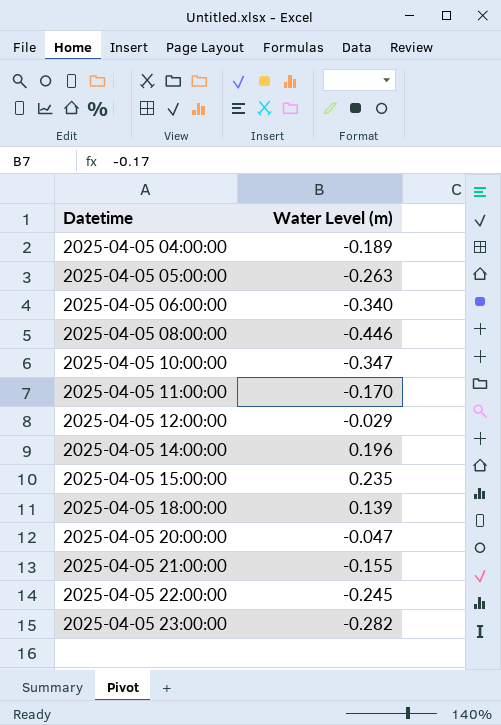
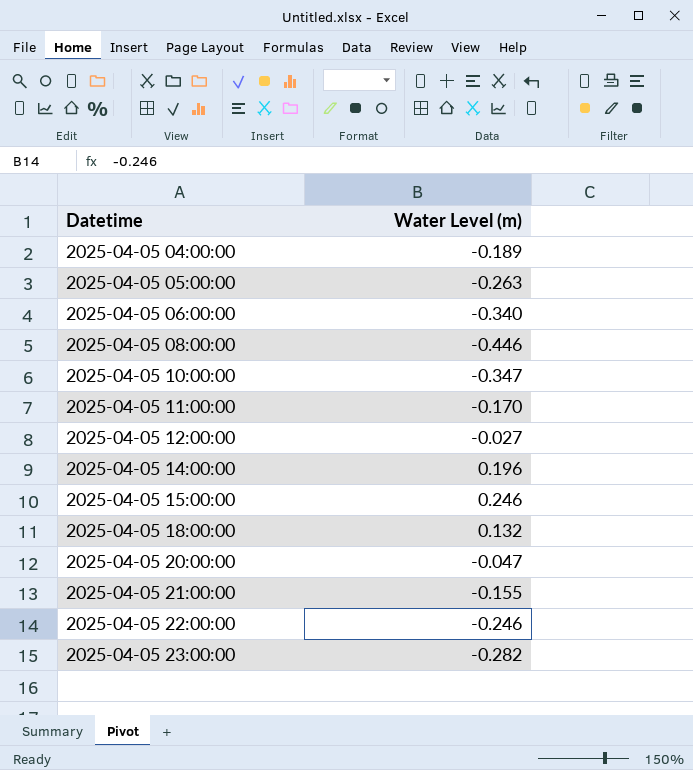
2025-04-05 12:00:00 | Water Level (m): -0.029 -> -0.027
2025-04-05 15:00:00 | Water Level (m): 0.235 -> 0.246
2025-04-05 18:00:00 | Water Level (m): 0.139 -> 0.132
2025-04-05 22:00:00 | Water Level (m): -0.245 -> -0.246

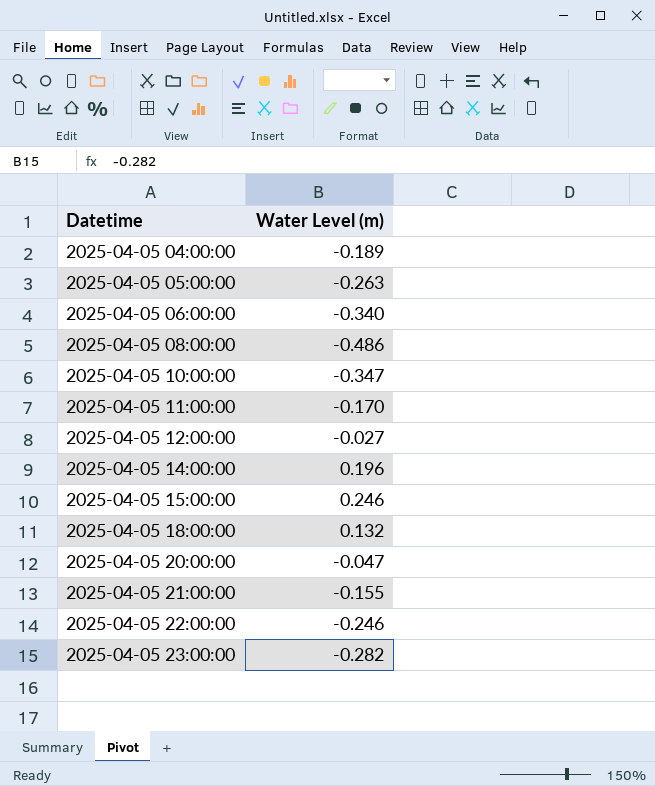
2025-04-05 08:00:00 | Water Level (m): -0.446 -> -0.486

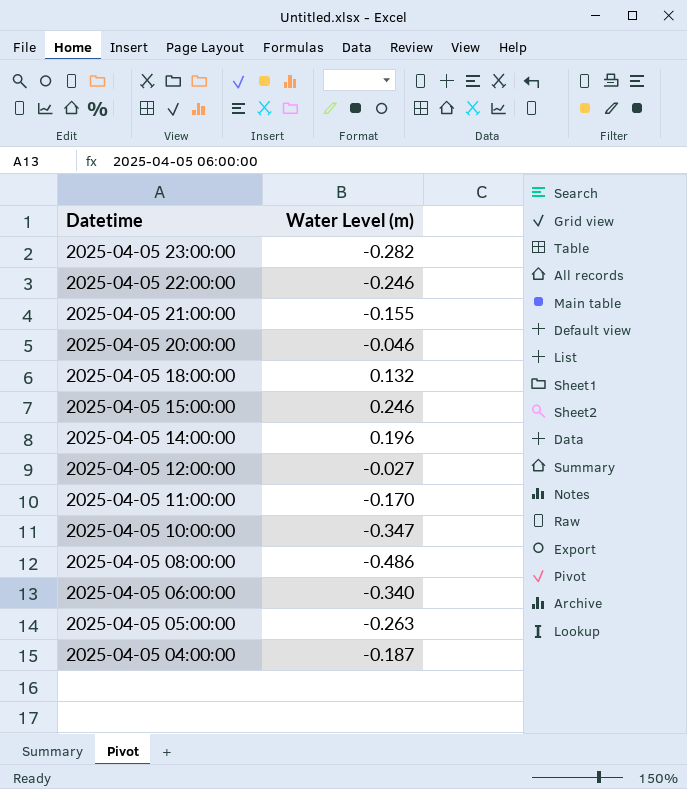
row order: Datetime ascending -> Datetime descending
2025-04-05 20:00:00 | Water Level (m): -0.047 -> -0.046
2025-04-05 04:00:00 | Water Level (m): -0.189 -> -0.187

